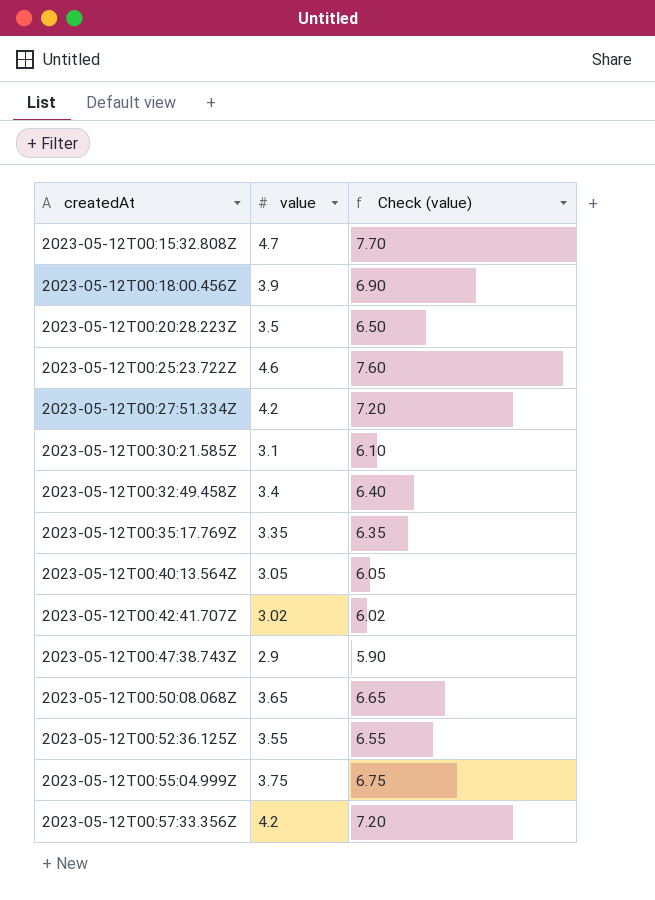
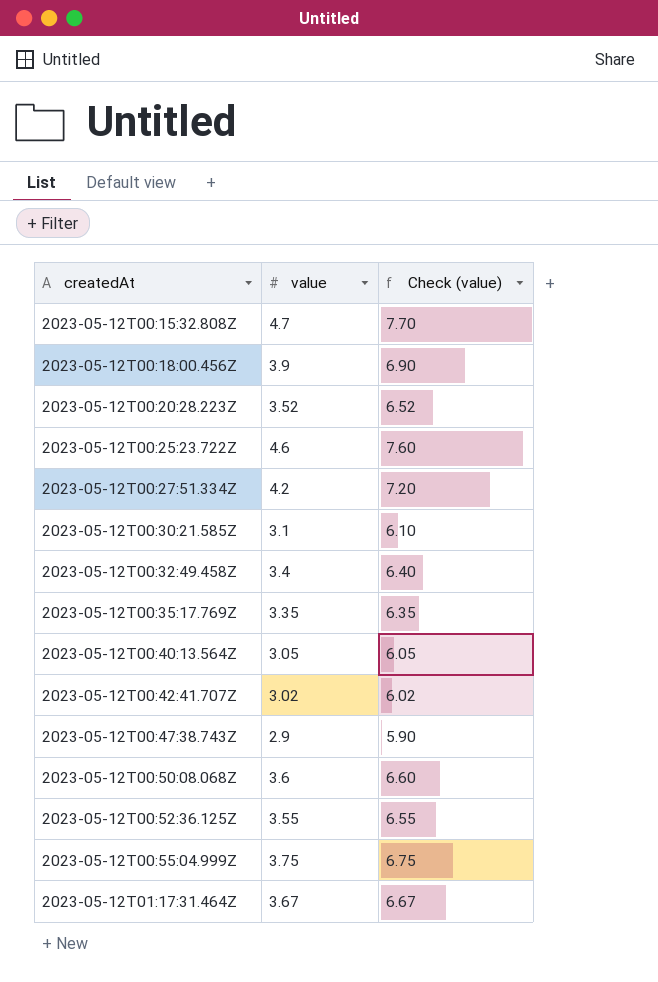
row 2023-05-12T00:57:33.356Z: 4.2 | 7.20 -> none
2023-05-12T00:20:28.223Z | value: 3.5 -> 3.52
2023-05-12T00:20:28.223Z | Check (value): 6.50 -> 6.52
2023-05-12T00:50:08.068Z | value: 3.65 -> 3.6
2023-05-12T00:50:08.068Z | Check (value): 6.65 -> 6.60
row 2023-05-12T01:17:31.464Z: none -> 3.67 | 6.67

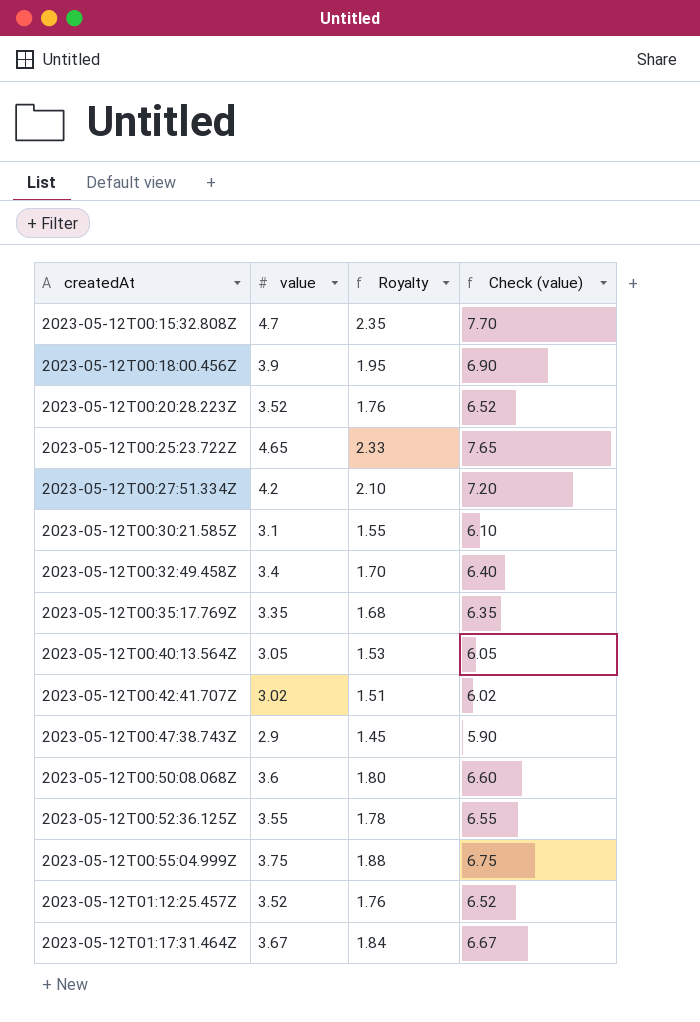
column Royalty | formula: none -> [value] * 0.5
2023-05-12T00:25:23.722Z | value: 4.6 -> 4.65
2023-05-12T00:25:23.722Z | Check (value): 7.60 -> 7.65
row 2023-05-12T01:12:25.457Z: none -> 3.52 | 1.76 | 6.52

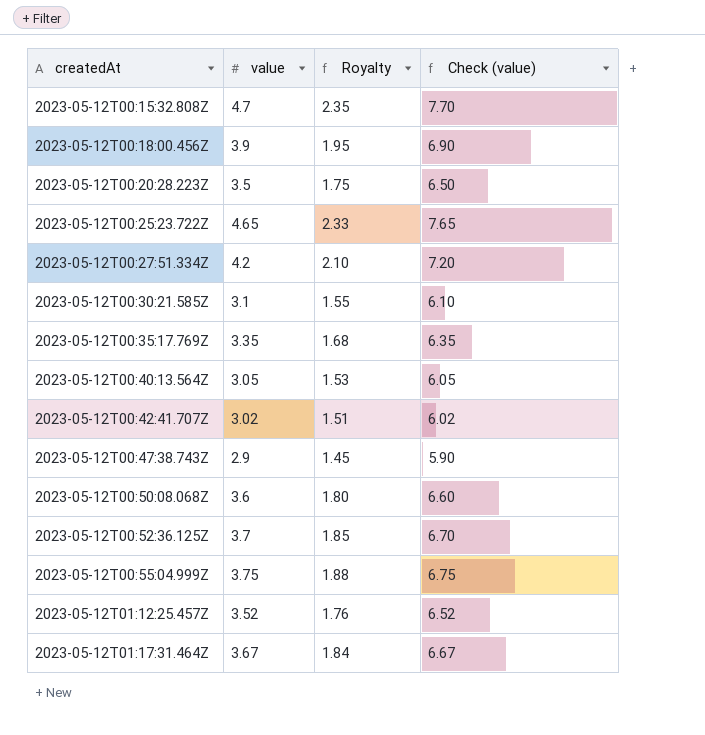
row 2023-05-12T00:32:49.458Z: 3.4 | 1.70 | 6.40 -> none
2023-05-12T00:20:28.223Z | value: 3.52 -> 3.5
2023-05-12T00:20:28.223Z | Royalty: 1.76 -> 1.75
2023-05-12T00:20:28.223Z | Check (value): 6.52 -> 6.50
2023-05-12T00:52:36.125Z | value: 3.55 -> 3.7
2023-05-12T00:52:36.125Z | Royalty: 1.78 -> 1.85
2023-05-12T00:52:36.125Z | Check (value): 6.55 -> 6.70

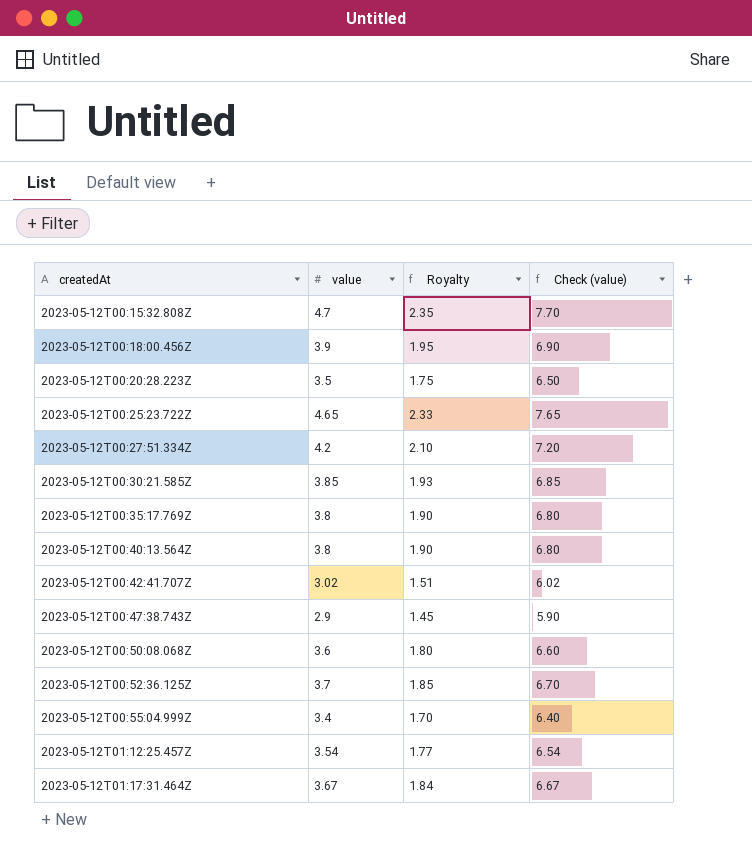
2023-05-12T00:30:21.585Z | value: 3.1 -> 3.85
2023-05-12T00:30:21.585Z | Royalty: 1.55 -> 1.93
2023-05-12T00:30:21.585Z | Check (value): 6.10 -> 6.85
2023-05-12T00:35:17.769Z | value: 3.35 -> 3.8
2023-05-12T00:35:17.769Z | Royalty: 1.68 -> 1.90
2023-05-12T00:35:17.769Z | Check (value): 6.35 -> 6.80
2023-05-12T00:40:13.564Z | value: 3.05 -> 3.8
2023-05-12T00:40:13.564Z | Royalty: 1.53 -> 1.90
2023-05-12T00:40:13.564Z | Check (value): 6.05 -> 6.80
2023-05-12T00:55:04.999Z | value: 3.75 -> 3.4
2023-05-12T00:55:04.999Z | Royalty: 1.88 -> 1.70
2023-05-12T00:55:04.999Z | Check (value): 6.75 -> 6.40
2023-05-12T01:12:25.457Z | value: 3.52 -> 3.54
2023-05-12T01:12:25.457Z | Royalty: 1.76 -> 1.77
2023-05-12T01:12:25.457Z | Check (value): 6.52 -> 6.54

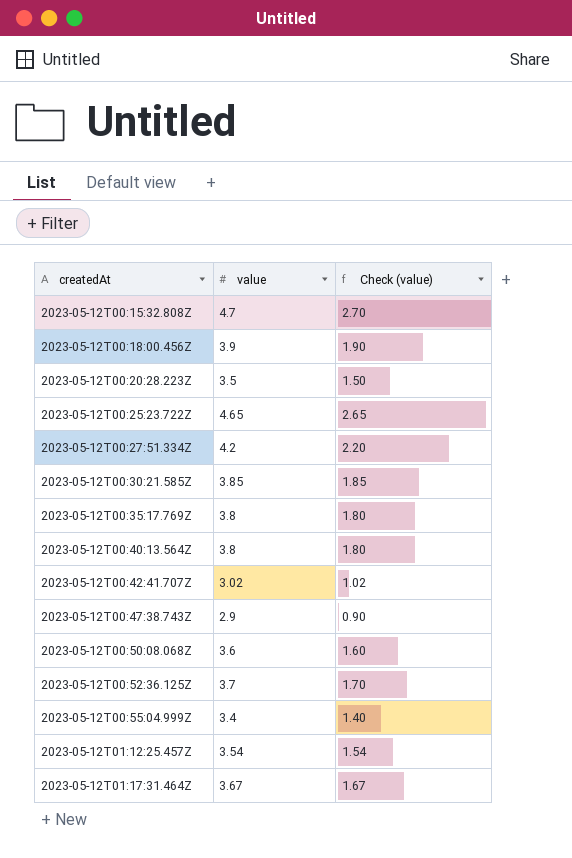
column Royalty | formula: [value] * 0.5 -> none
column Check (value) | formula: [value] + 3 -> [value] - 2

